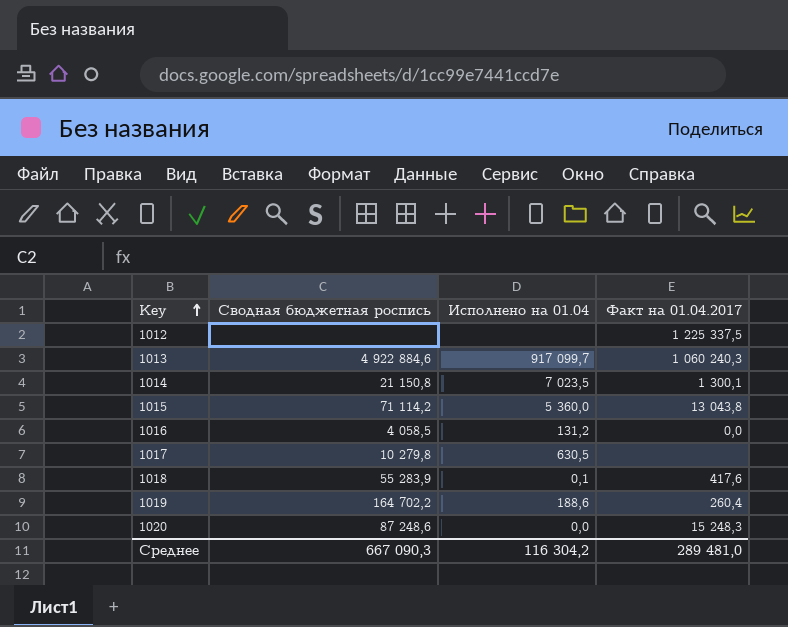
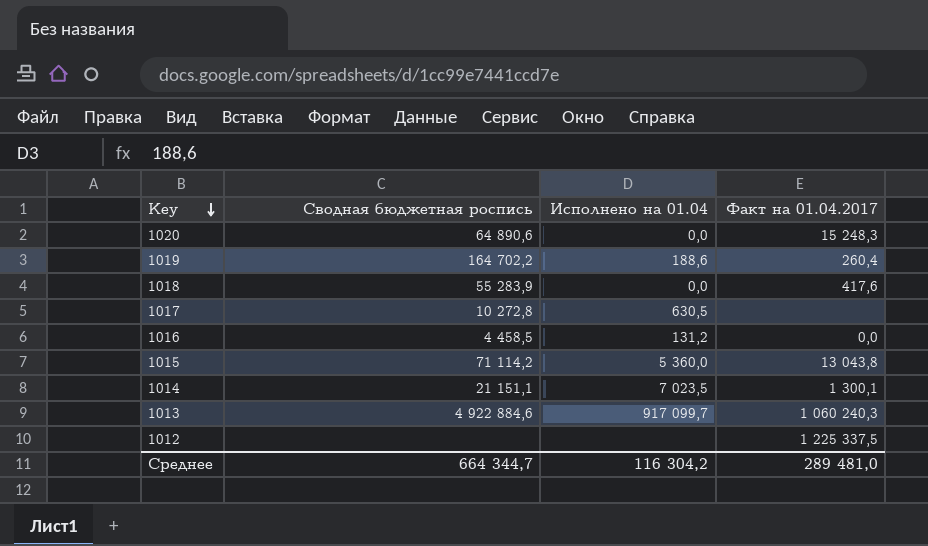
row order: Key ascending -> Key descending
1020 | Сводная бюджетная роспись: 87 248,6 -> 64 890,6
1018 | Исполнено на 01.04: 0,1 -> 0,0
1017 | Сводная бюджетная роспись: 10 279,8 -> 10 272,8
1016 | Сводная бюджетная роспись: 4 058,5 -> 4 458,5
1014 | Сводная бюджетная роспись: 21 150,8 -> 21 151,1
Среднее | Сводная бюджетная роспись: 667 090,3 -> 664 344,7

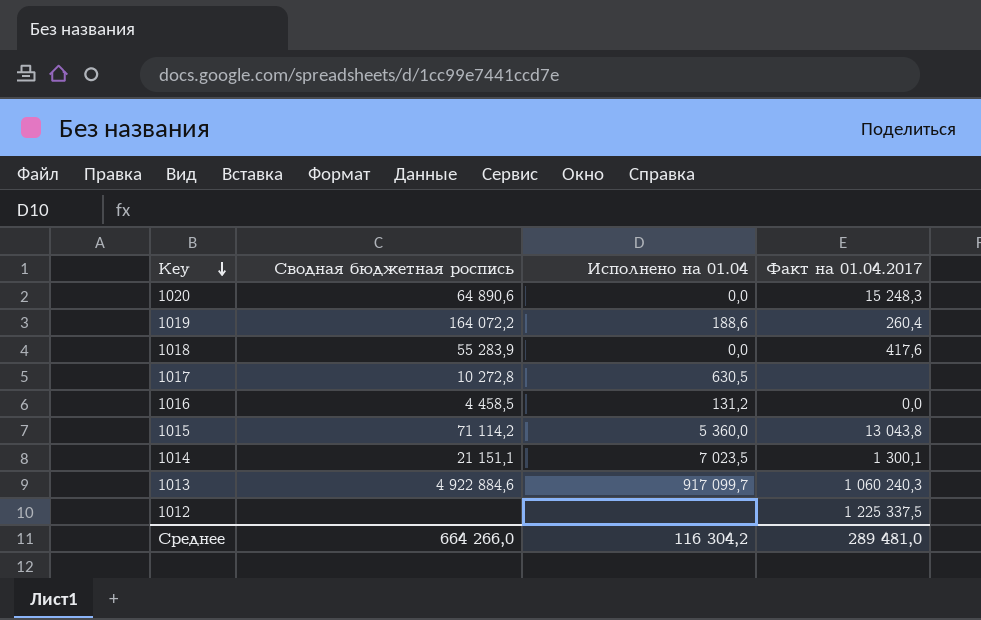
1019 | Сводная бюджетная роспись: 164 702,2 -> 164 072,2
Среднее | Сводная бюджетная роспись: 664 344,7 -> 664 266,0

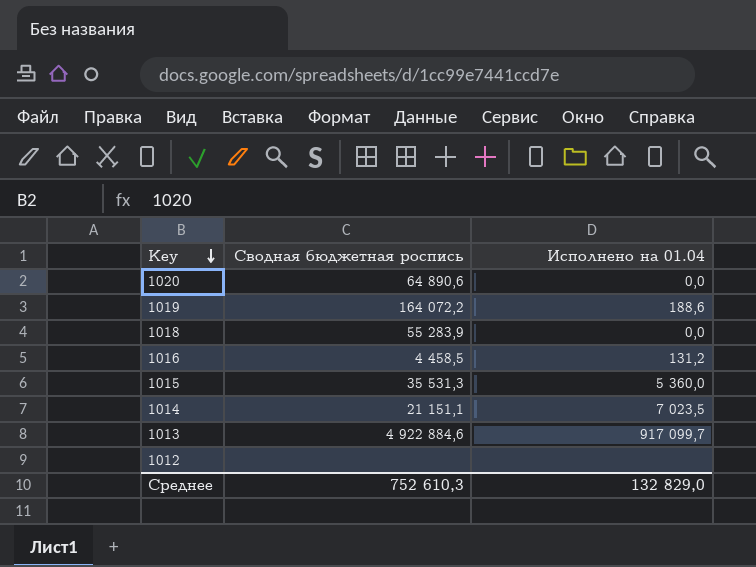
column Факт на 01.04.2017 | position: 4 -> none
row 1017: 10 272,8 | 630,5 | none -> none
1015 | Сводная бюджетная роспись: 71 114,2 -> 35 531,3
Среднее | Сводная бюджетная роспись: 664 266,0 -> 752 610,3
Среднее | Исполнено на 01.04: 116 304,2 -> 132 829,0

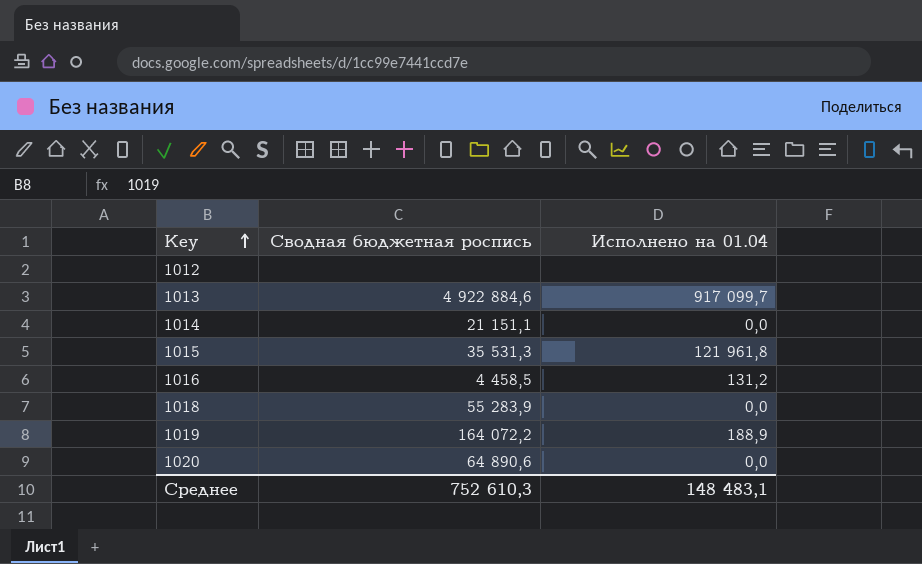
row order: Key descending -> Key ascending
1014 | Исполнено на 01.04: 7 023,5 -> 0,0
1015 | Исполнено на 01.04: 5 360,0 -> 121 961,8
1019 | Исполнено на 01.04: 188,6 -> 188,9
Среднее | Исполнено на 01.04: 132 829,0 -> 148 483,1

